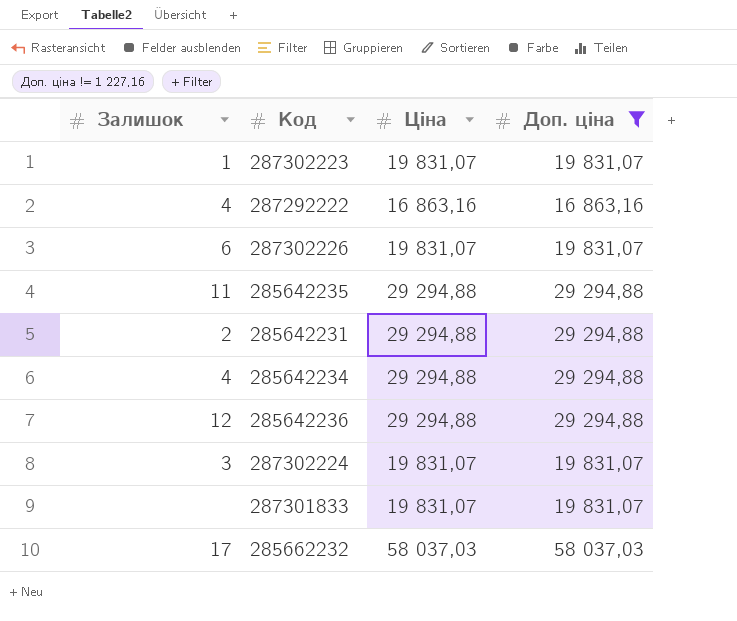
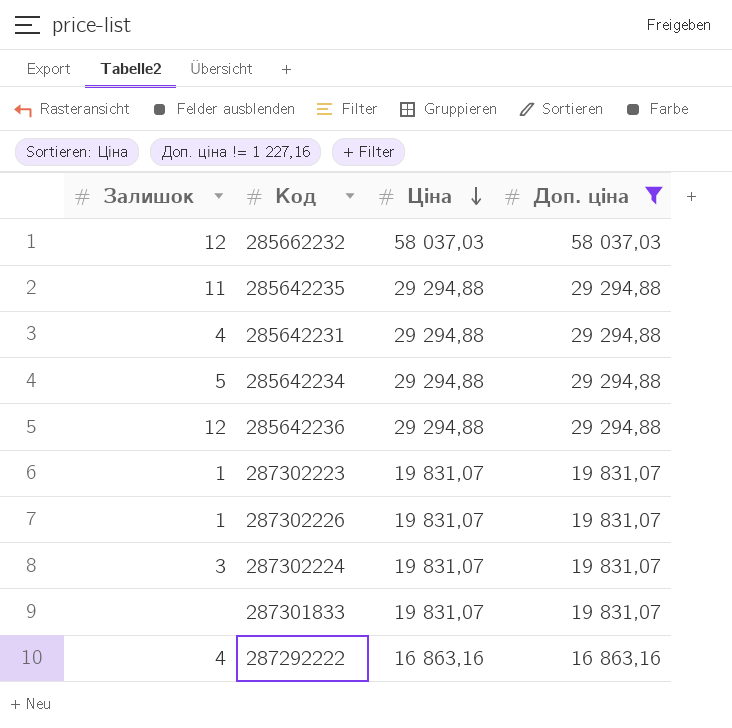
row order: none -> Ціна descending
285662232 | Залишок: 17 -> 12
285642231 | Залишок: 2 -> 4
285642234 | Залишок: 4 -> 5
287302226 | Залишок: 6 -> 1

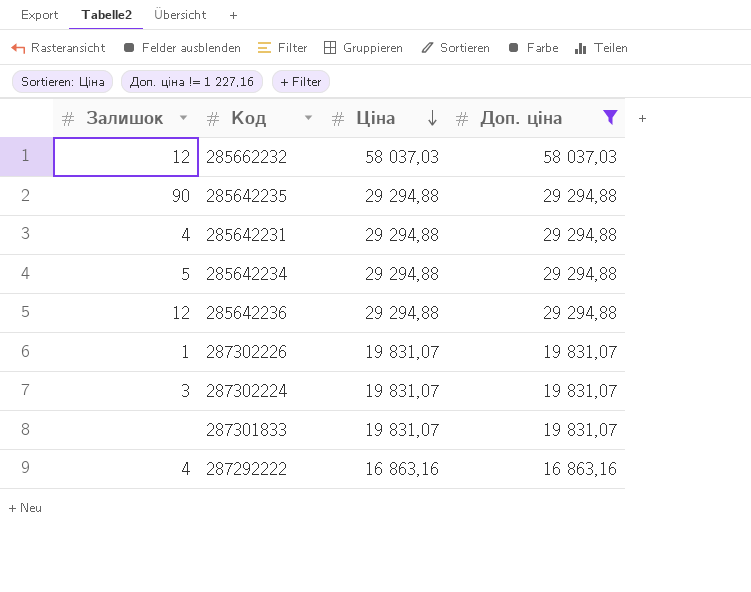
row 287302223: 1 | 19 831,07 | 19 831,07 -> none
285642235 | Залишок: 11 -> 90

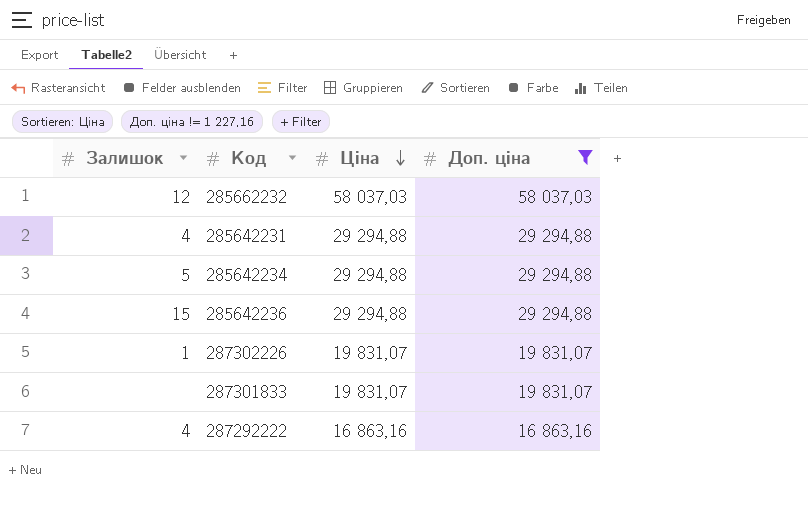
row 285642235: 90 | 29 294,88 | 29 294,88 -> none
row 287302224: 3 | 19 831,07 | 19 831,07 -> none
285642236 | Залишок: 12 -> 15

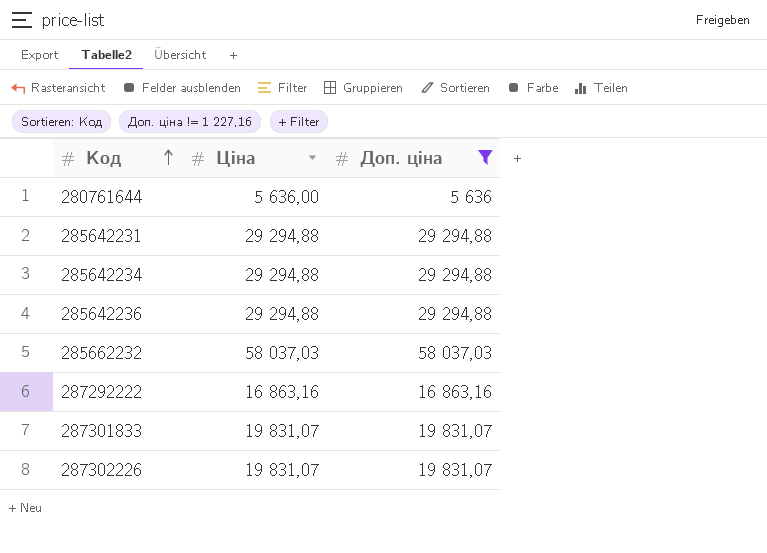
row order: Ціна descending -> Код ascending
column Залишок | position: 1 -> none
row 280761644: none -> 5 636,00 | 5 636

